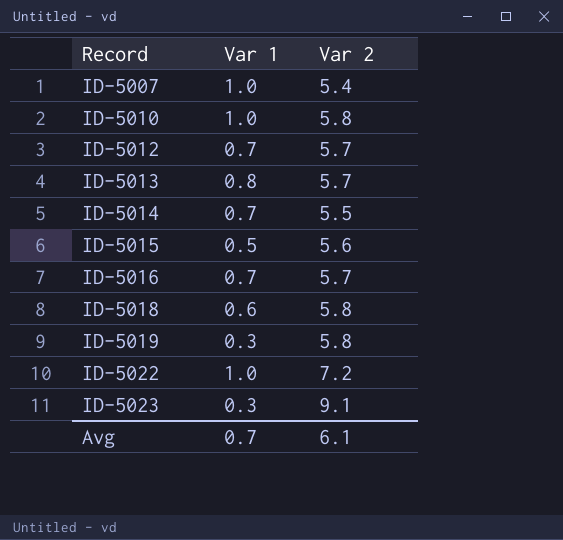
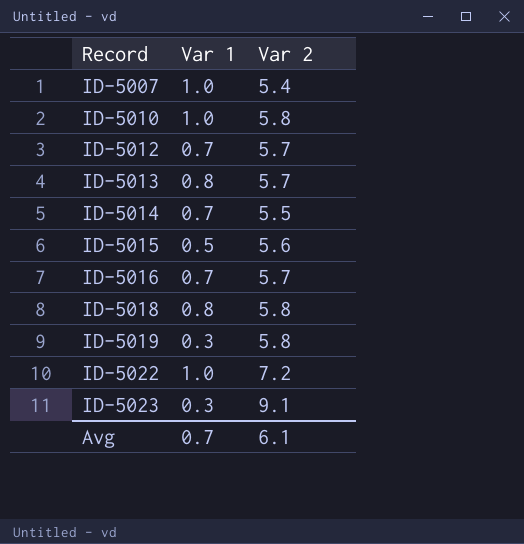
ID-5018 | Var 1: 0.6 -> 0.8

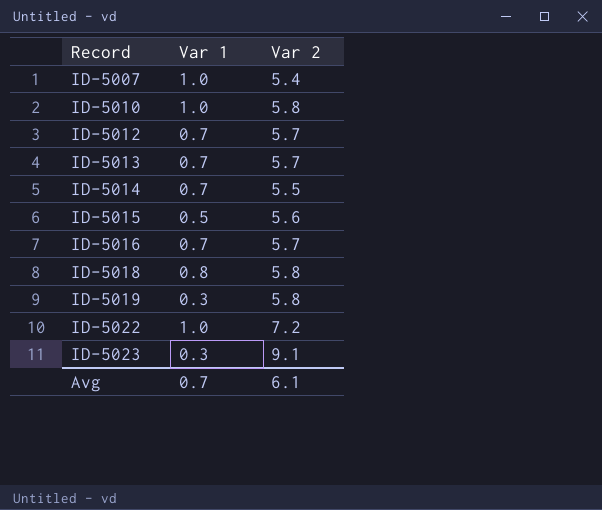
ID-5013 | Var 1: 0.8 -> 0.7

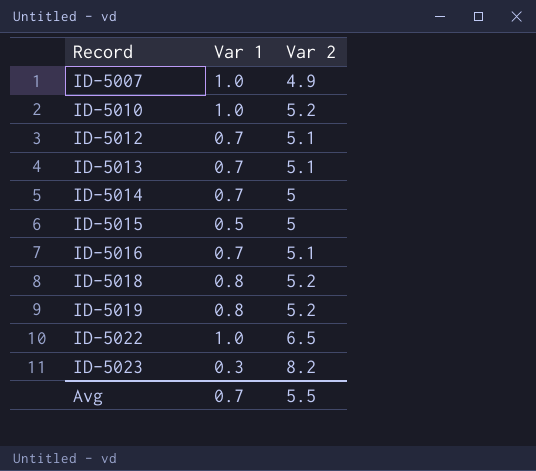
ID-5007 | Var 2: 5.4 -> 4.9
ID-5010 | Var 2: 5.8 -> 5.2
ID-5012 | Var 2: 5.7 -> 5.1
ID-5013 | Var 2: 5.7 -> 5.1
ID-5014 | Var 2: 5.5 -> 5
ID-5015 | Var 2: 5.6 -> 5
ID-5016 | Var 2: 5.7 -> 5.1
ID-5018 | Var 2: 5.8 -> 5.2
ID-5019 | Var 1: 0.3 -> 0.8
ID-5019 | Var 2: 5.8 -> 5.2
ID-5022 | Var 2: 7.2 -> 6.5
ID-5023 | Var 2: 9.1 -> 8.2
Avg | Var 2: 6.1 -> 5.5

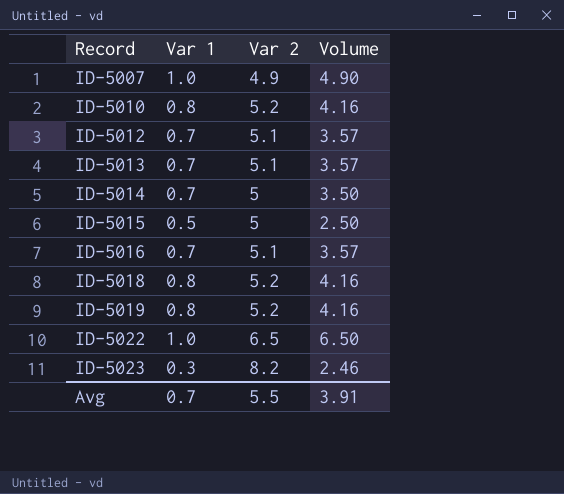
column Volume | formula: none -> [Var 1] * [Var 2]
ID-5010 | Var 1: 1.0 -> 0.8

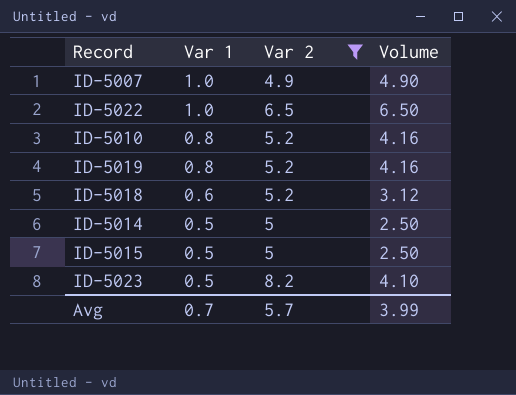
filter: none -> Var 2 != 5.1
row order: Record ascending -> Var 1 descending
ID-5018 | Var 1: 0.8 -> 0.6
ID-5018 | Volume: 4.16 -> 3.12
ID-5014 | Var 1: 0.7 -> 0.5
ID-5014 | Volume: 3.50 -> 2.50
ID-5023 | Var 1: 0.3 -> 0.5
ID-5023 | Volume: 2.46 -> 4.10
Avg | Var 2: 5.5 -> 5.7
Avg | Volume: 3.91 -> 3.99

